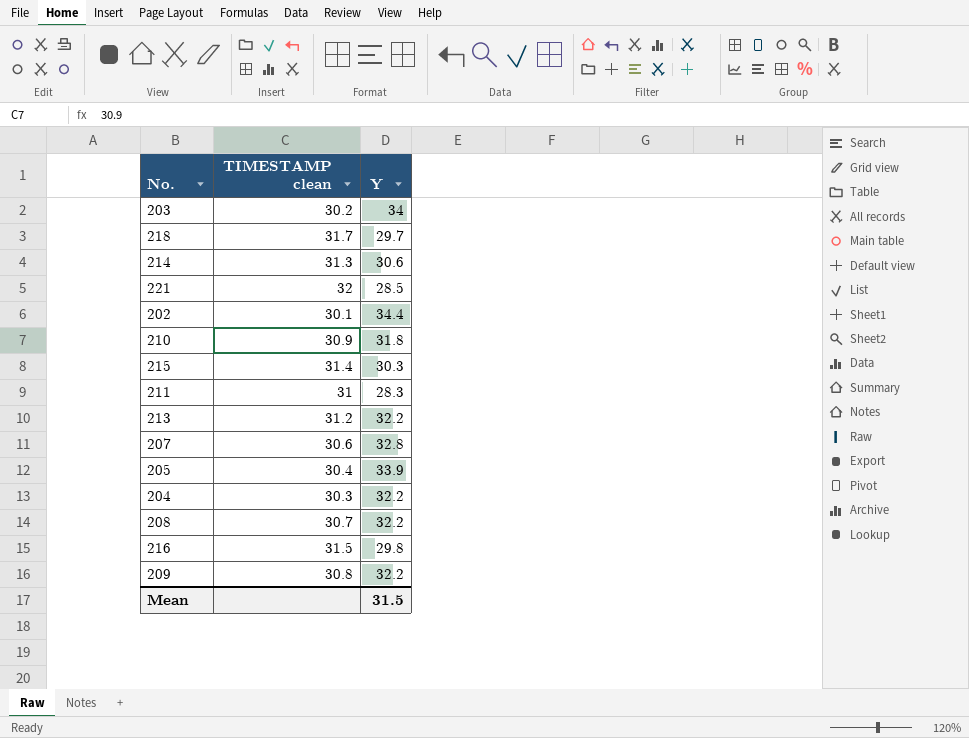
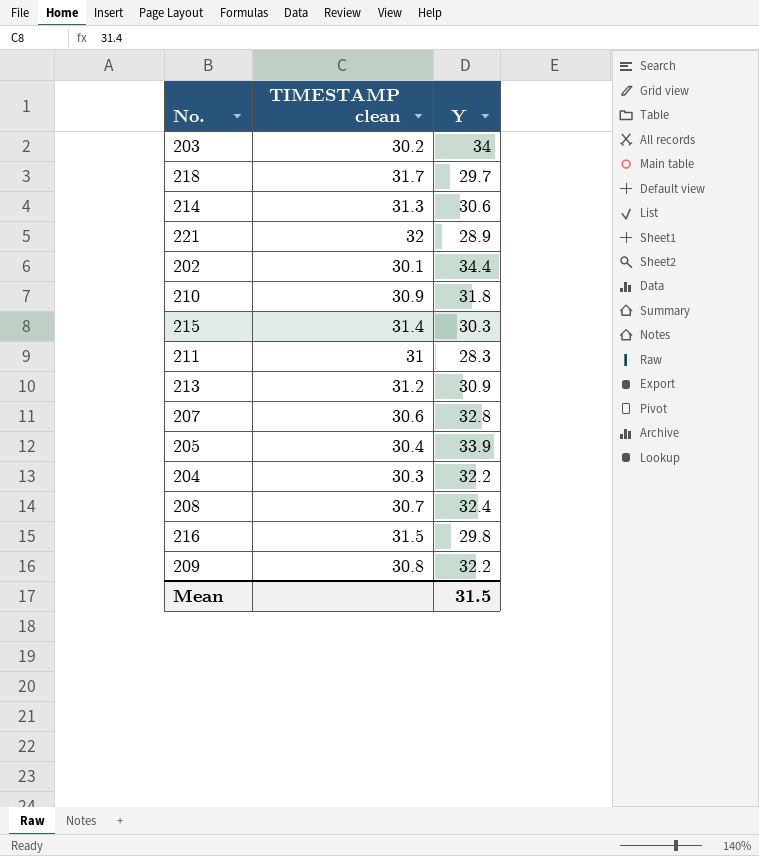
221 | Y: 28.5 -> 28.9
213 | Y: 32.2 -> 30.9
208 | Y: 32.2 -> 32.4

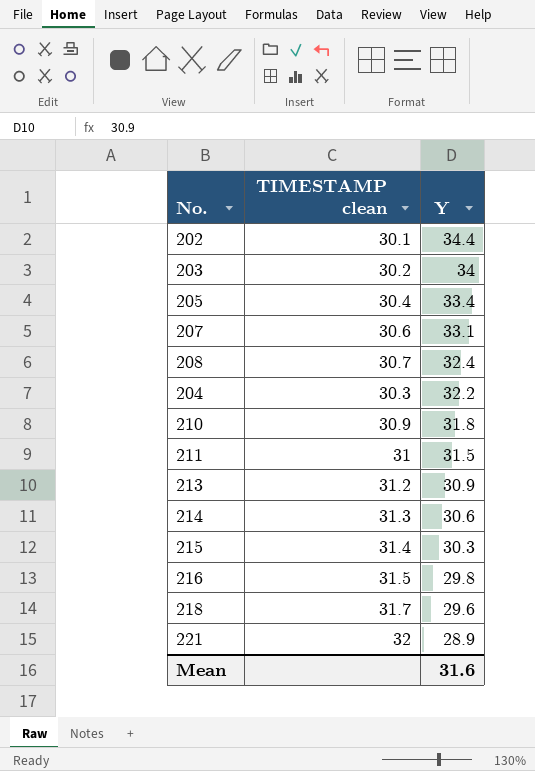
row order: none -> Y descending
row 209: 30.8 | 32.2 -> none
205 | Y: 33.9 -> 33.4
207 | Y: 32.8 -> 33.1
211 | Y: 28.3 -> 31.5
218 | Y: 29.7 -> 29.6
Mean | Y: 31.5 -> 31.6

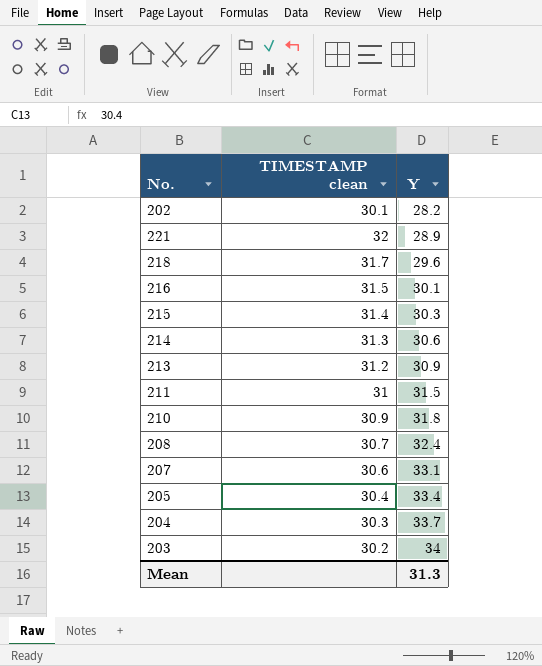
row order: Y descending -> Y ascending
202 | Y: 34.4 -> 28.2
216 | Y: 29.8 -> 30.1
204 | Y: 32.2 -> 33.7
Mean | Y: 31.6 -> 31.3

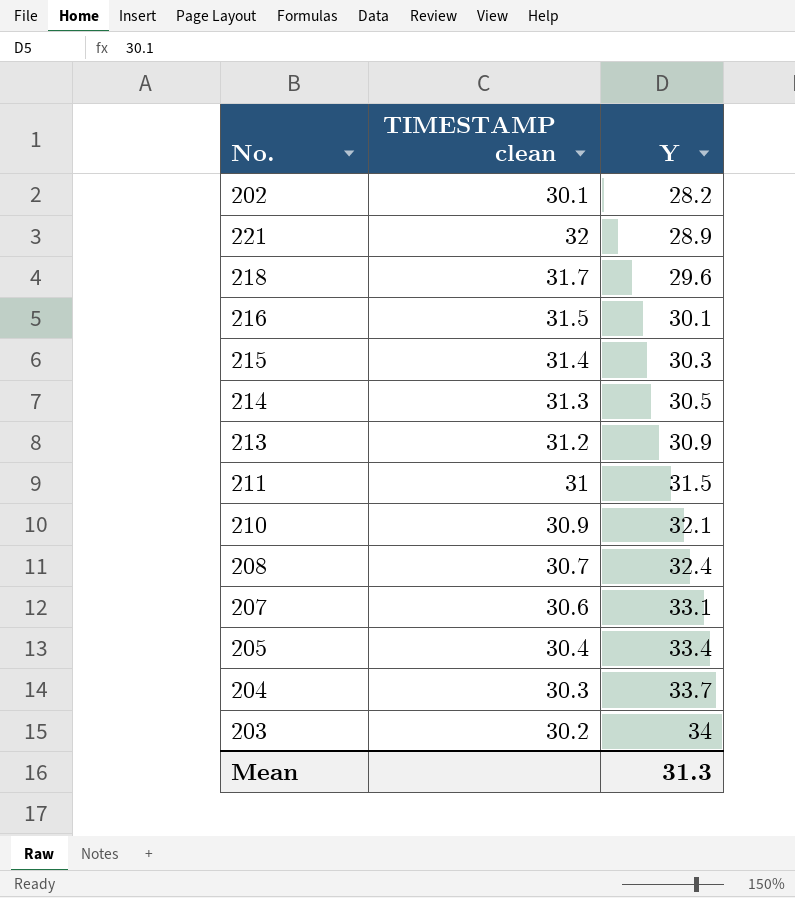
214 | Y: 30.6 -> 30.5
210 | Y: 31.8 -> 32.1

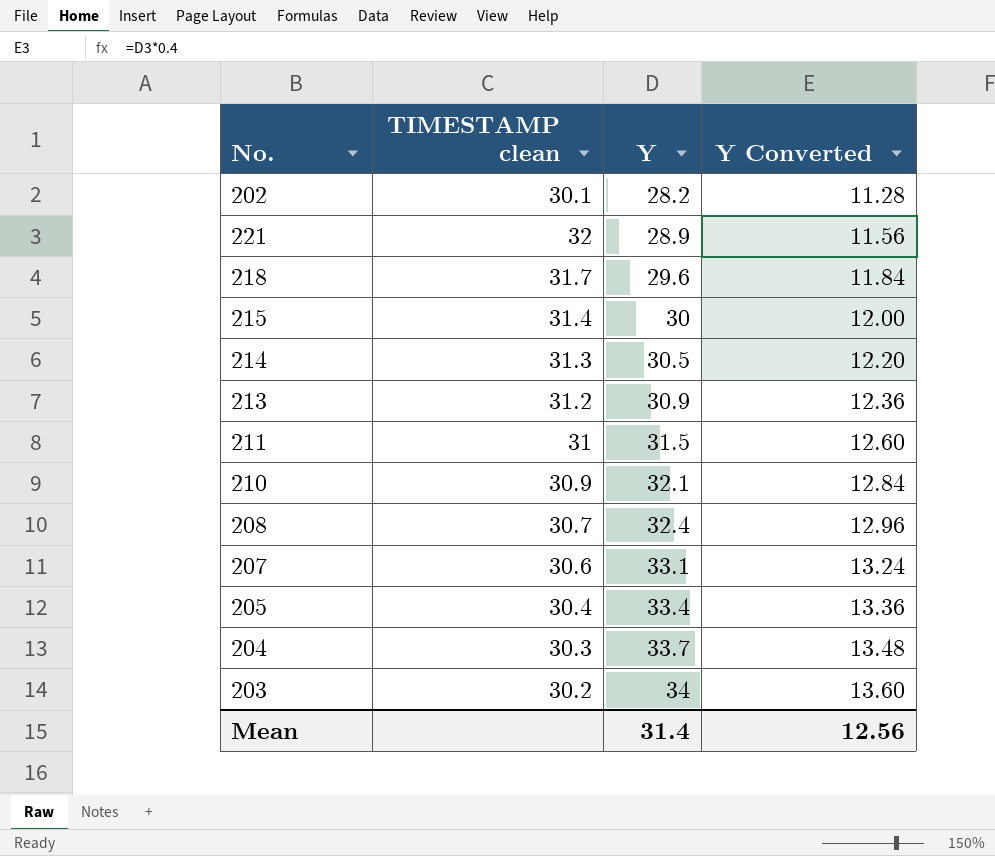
column Y Converted | formula: none -> [Y] * 0.4
row 216: 31.5 | 30.1 -> none
215 | Y: 30.3 -> 30
Mean | Y: 31.3 -> 31.4

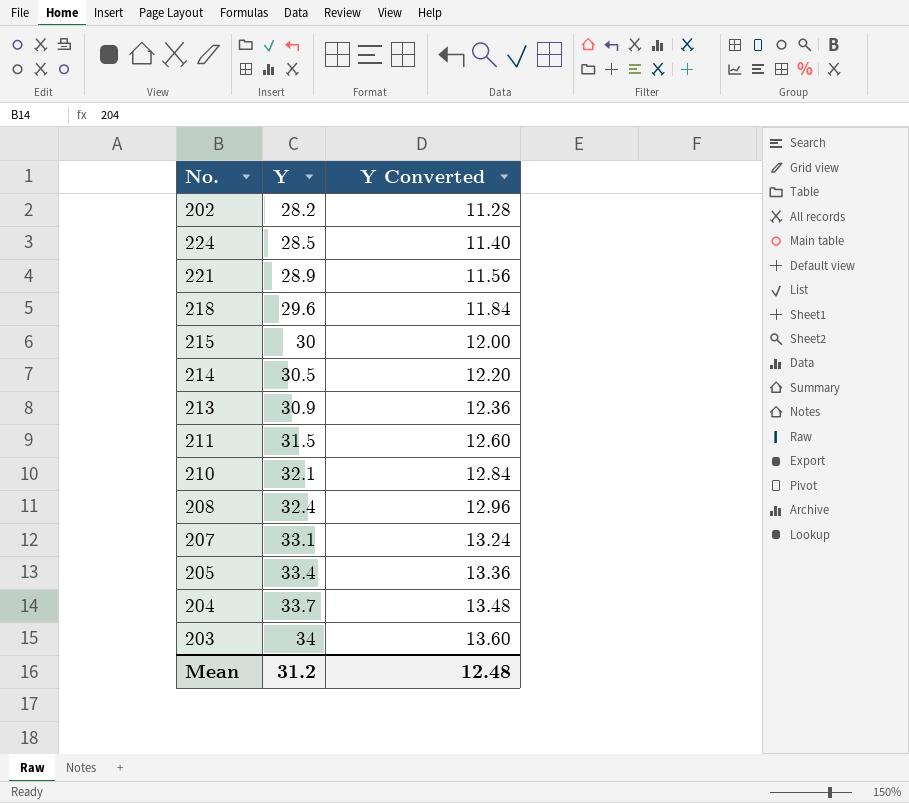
column TIMESTAMP clean | position: 2 -> none
row 224: none -> 28.5 | 11.40
Mean | Y: 31.4 -> 31.2
Mean | Y Converted: 12.56 -> 12.48

